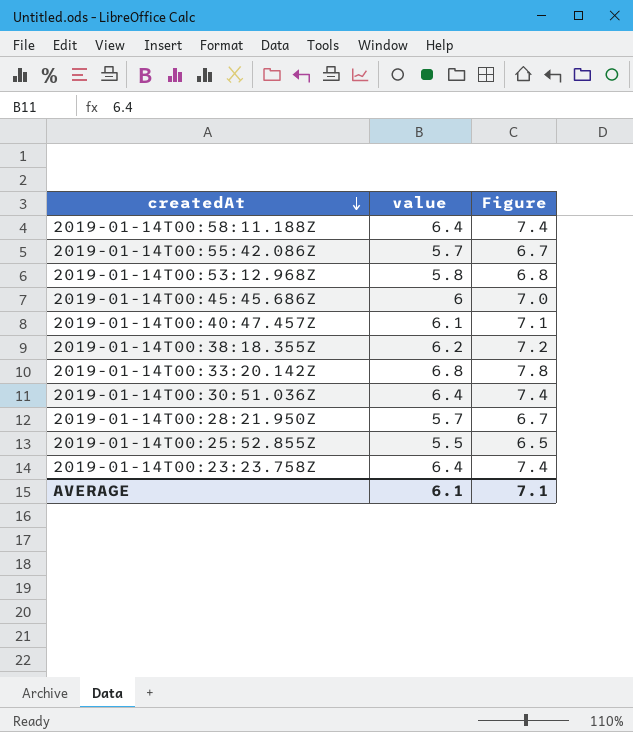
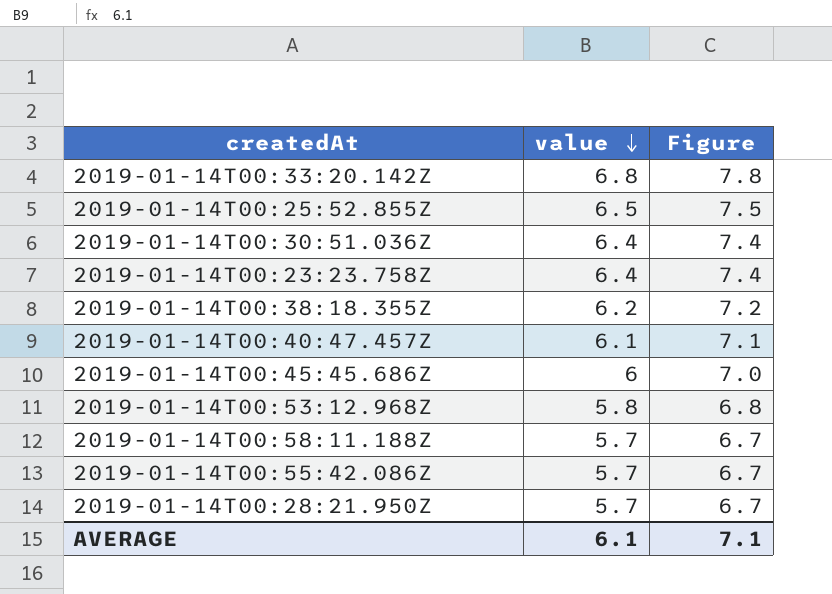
row order: createdAt descending -> value descending
2019-01-14T00:25:52.855Z | value: 5.5 -> 6.5
2019-01-14T00:25:52.855Z | Figure: 6.5 -> 7.5
2019-01-14T00:58:11.188Z | value: 6.4 -> 5.7
2019-01-14T00:58:11.188Z | Figure: 7.4 -> 6.7

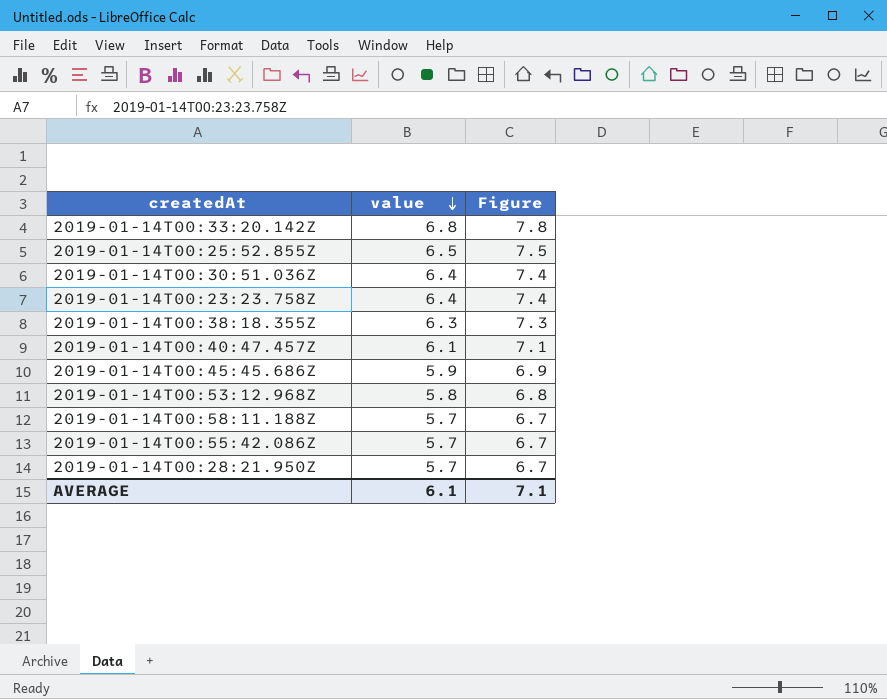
2019-01-14T00:38:18.355Z | value: 6.2 -> 6.3
2019-01-14T00:38:18.355Z | Figure: 7.2 -> 7.3
2019-01-14T00:45:45.686Z | value: 6 -> 5.9
2019-01-14T00:45:45.686Z | Figure: 7.0 -> 6.9

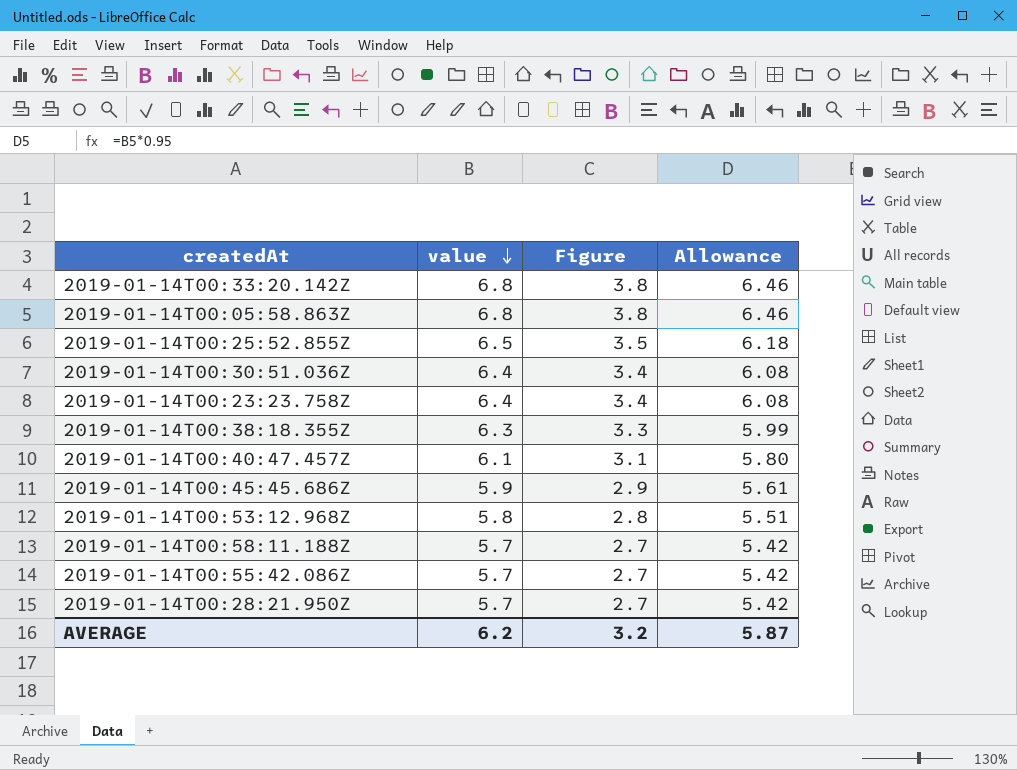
column Figure | formula: [value] + 1 -> [value] - 3
column Allowance | formula: none -> [value] * 0.95
row 2019-01-14T00:05:58.863Z: none -> 6.8 | 3.8 | 6.46
AVERAGE | value: 6.1 -> 6.2
AVERAGE | Figure: 7.1 -> 3.2

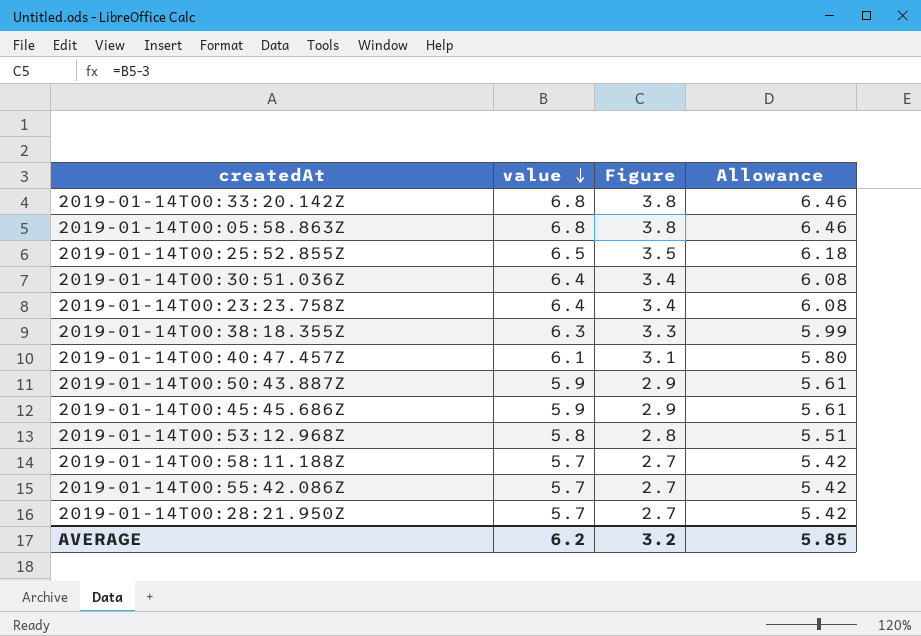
row 2019-01-14T00:50:43.887Z: none -> 5.9 | 2.9 | 5.61
AVERAGE | Allowance: 5.87 -> 5.85

